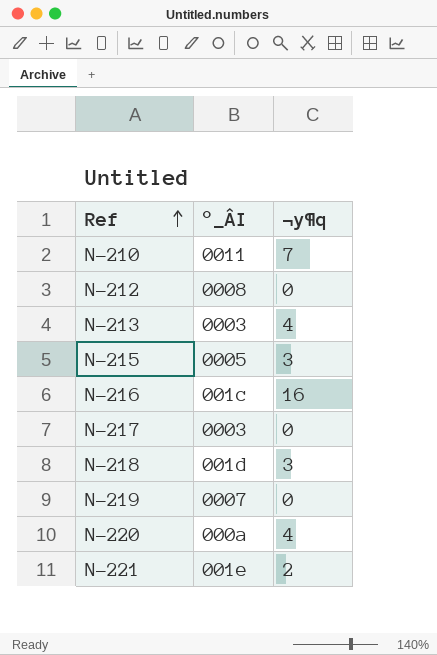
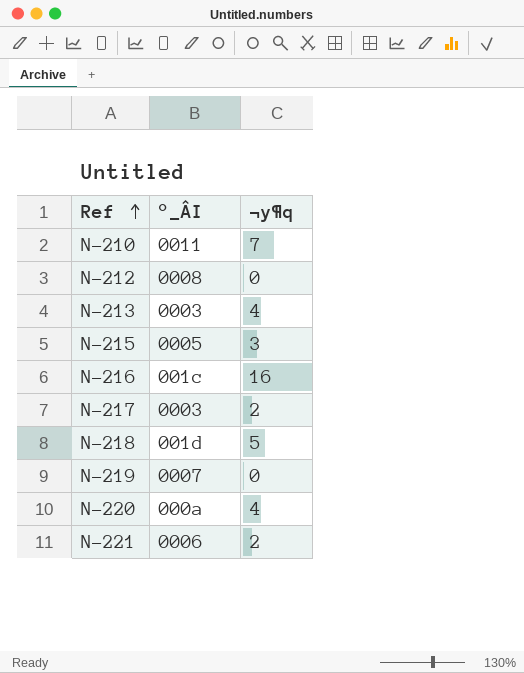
N-217 | ¬y¶q: 0 -> 2
N-218 | ¬y¶q: 3 -> 5
N-221 | °_ÂI: 001e -> 0006

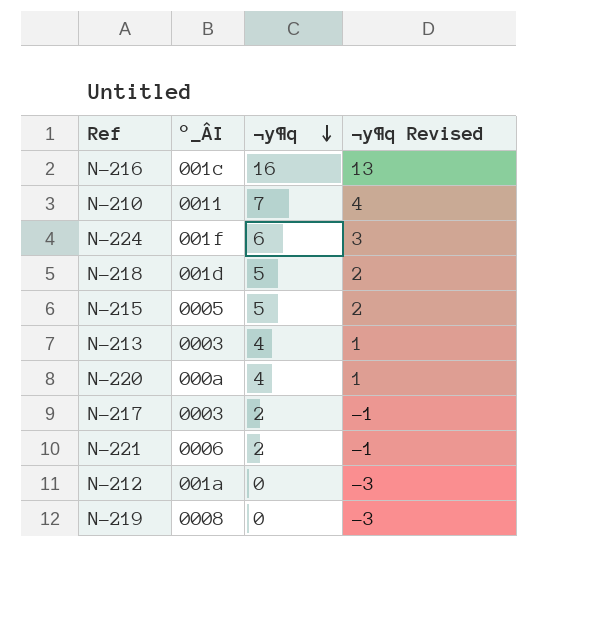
row order: Ref ascending -> ¬y¶q descending
column ¬y¶q Revised | formula: none -> [¬y¶q] - 3
row N-224: none -> 001f | 6 | 3
N-215 | ¬y¶q: 3 -> 5
N-212 | °_ÂI: 0008 -> 001a
N-219 | °_ÂI: 0007 -> 0008

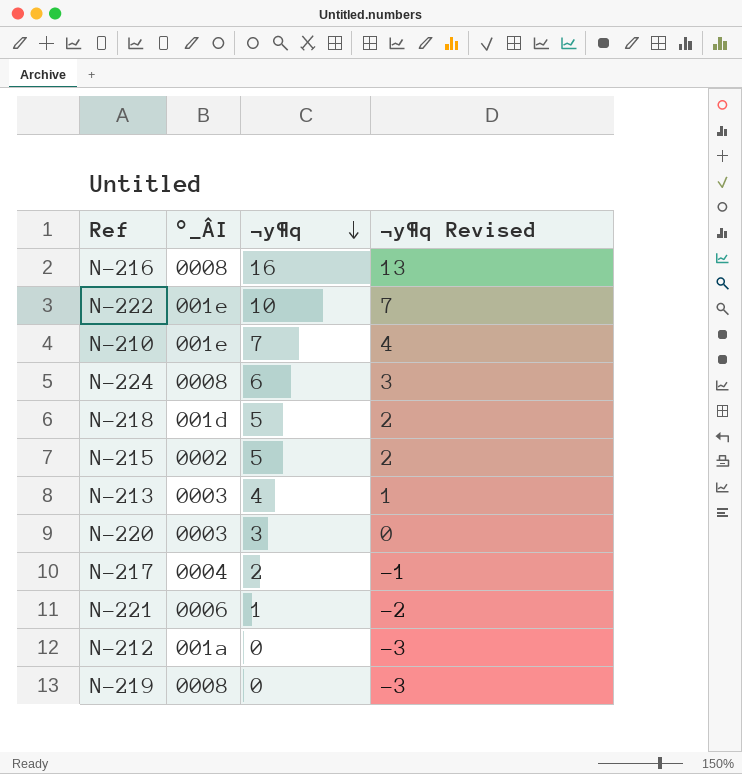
N-216 | °_ÂI: 001c -> 0008
row N-222: none -> 001e | 10 | 7
N-210 | °_ÂI: 0011 -> 001e
N-224 | °_ÂI: 001f -> 0008
N-215 | °_ÂI: 0005 -> 0002
N-220 | °_ÂI: 000a -> 0003
N-220 | ¬y¶q: 4 -> 3
N-220 | ¬y¶q Revised: 1 -> 0
N-217 | °_ÂI: 0003 -> 0004
N-221 | ¬y¶q: 2 -> 1
N-221 | ¬y¶q Revised: -1 -> -2

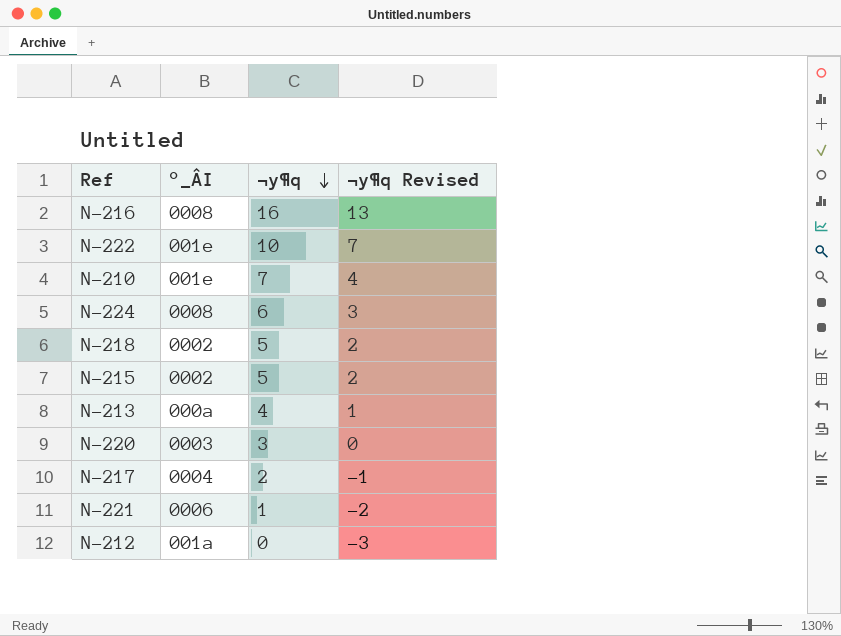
row N-219: 0008 | 0 | -3 -> none
N-218 | °_ÂI: 001d -> 0002
N-213 | °_ÂI: 0003 -> 000a

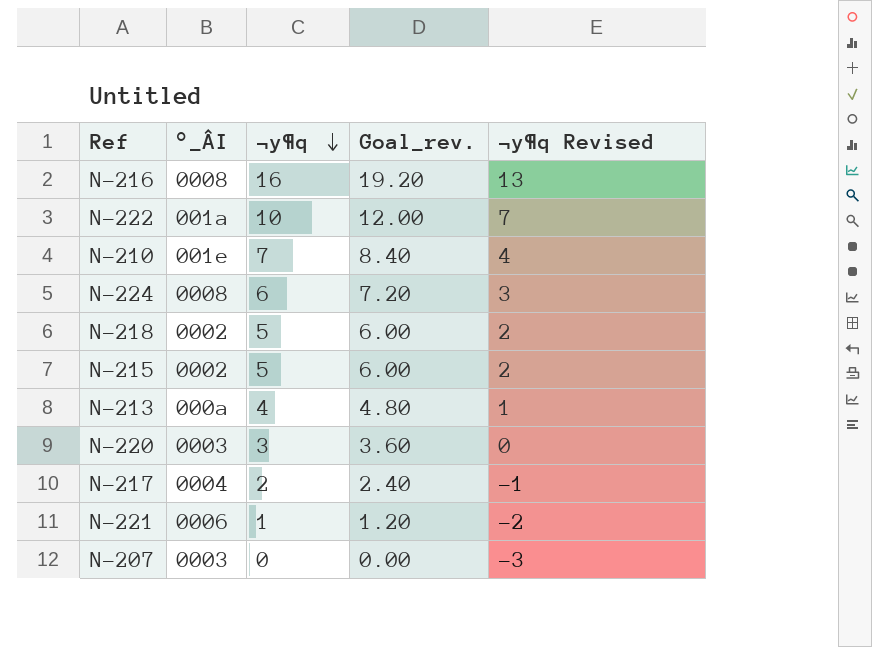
column Goal_rev. | formula: none -> [¬y¶q] * 1.2
row N-212: 001a | 0 | -3 -> none
N-222 | °_ÂI: 001e -> 001a
row N-207: none -> 0003 | 0 | 0.00 | -3

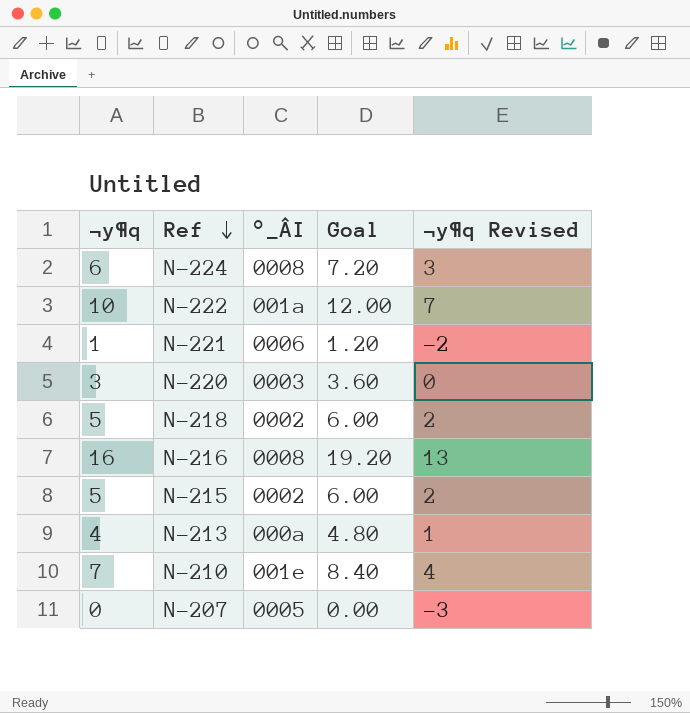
row order: ¬y¶q descending -> Ref descending
column ¬y¶q | position: 3 -> 1
column name: Goal_rev. -> Goal
row N-217: 0004 | 2 | 2.40 | -1 -> none
N-207 | °_ÂI: 0003 -> 0005

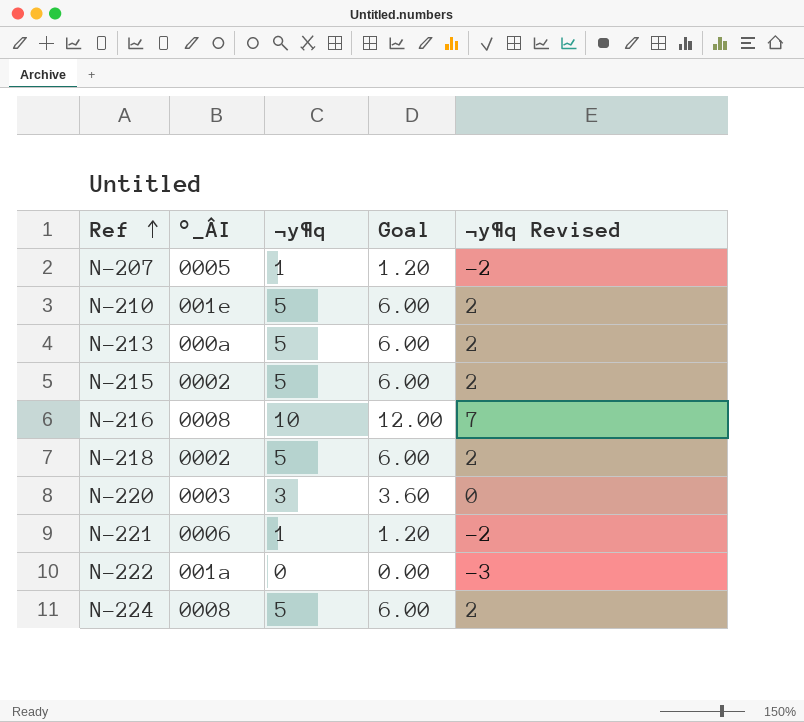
row order: Ref descending -> Ref ascending
column ¬y¶q | position: 1 -> 3
N-207 | ¬y¶q: 0 -> 1
N-207 | Goal: 0.00 -> 1.20
N-207 | ¬y¶q Revised: -3 -> -2
N-210 | ¬y¶q: 7 -> 5
N-210 | Goal: 8.40 -> 6.00
N-210 | ¬y¶q Revised: 4 -> 2
N-213 | ¬y¶q: 4 -> 5
N-213 | Goal: 4.80 -> 6.00
N-213 | ¬y¶q Revised: 1 -> 2
N-216 | ¬y¶q: 16 -> 10
N-216 | Goal: 19.20 -> 12.00
N-216 | ¬y¶q Revised: 13 -> 7
N-222 | ¬y¶q: 10 -> 0
N-222 | Goal: 12.00 -> 0.00
N-222 | ¬y¶q Revised: 7 -> -3
N-224 | ¬y¶q: 6 -> 5
N-224 | Goal: 7.20 -> 6.00
N-224 | ¬y¶q Revised: 3 -> 2

